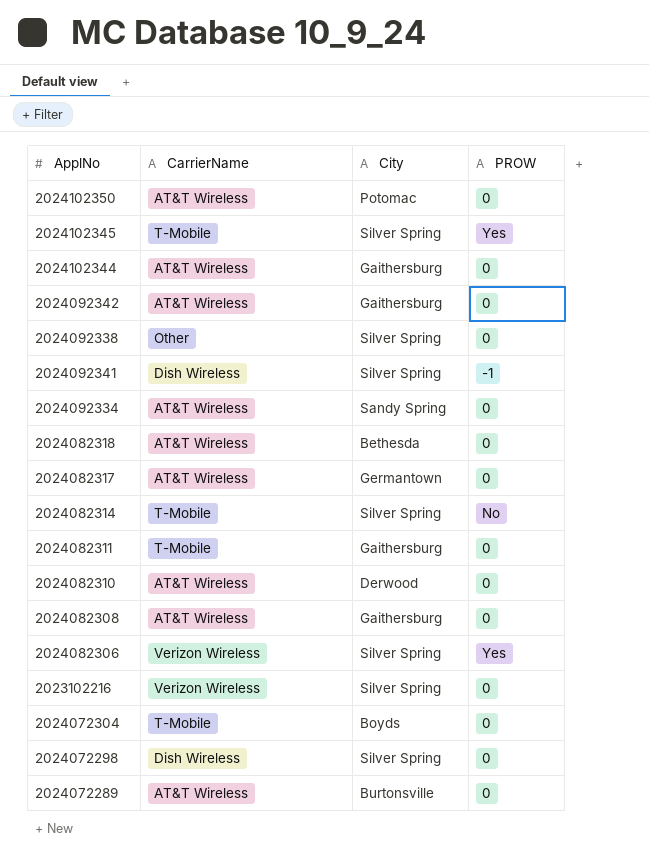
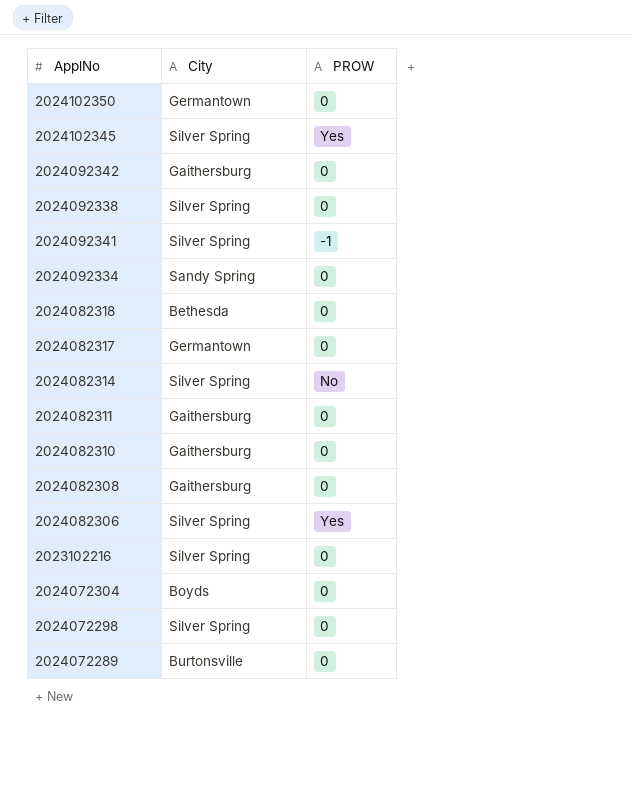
column CarrierName | position: 2 -> none
row 2024102344: AT&T Wireless | Gaithersburg | 0 -> none
2024102350 | City: Potomac -> Germantown
2024082310 | City: Derwood -> Gaithersburg

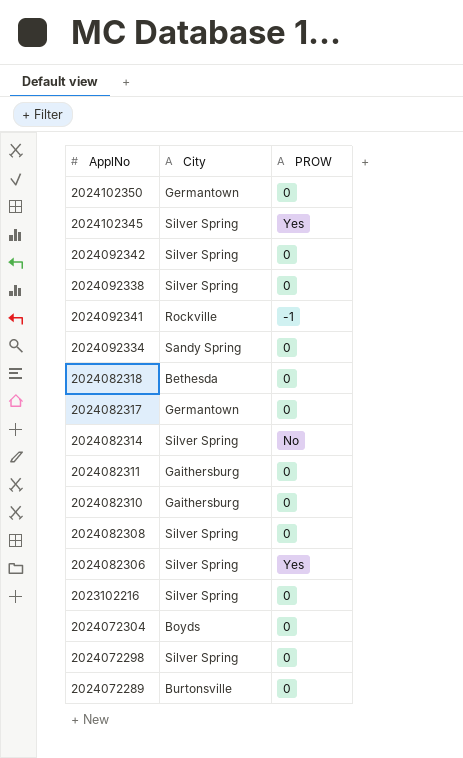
2024092342 | City: Gaithersburg -> Silver Spring
2024092341 | City: Silver Spring -> Rockville
2024082308 | City: Gaithersburg -> Silver Spring

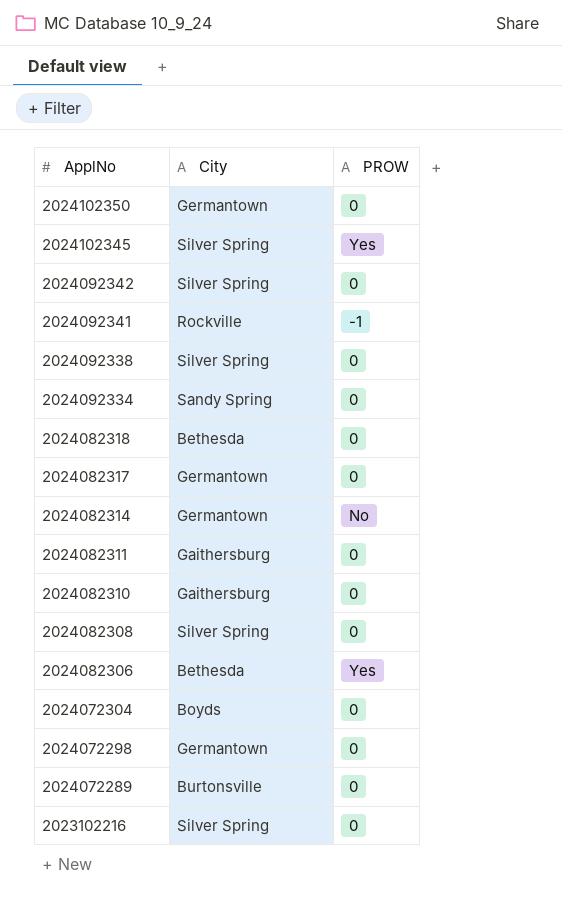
row order: none -> ApplNo descending
2024082314 | City: Silver Spring -> Germantown
2024082306 | City: Silver Spring -> Bethesda
2024072298 | City: Silver Spring -> Germantown

